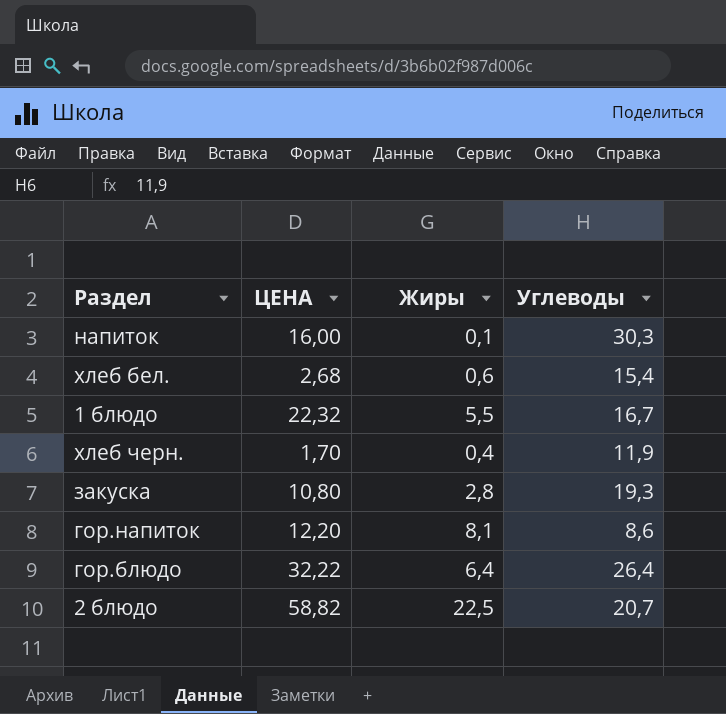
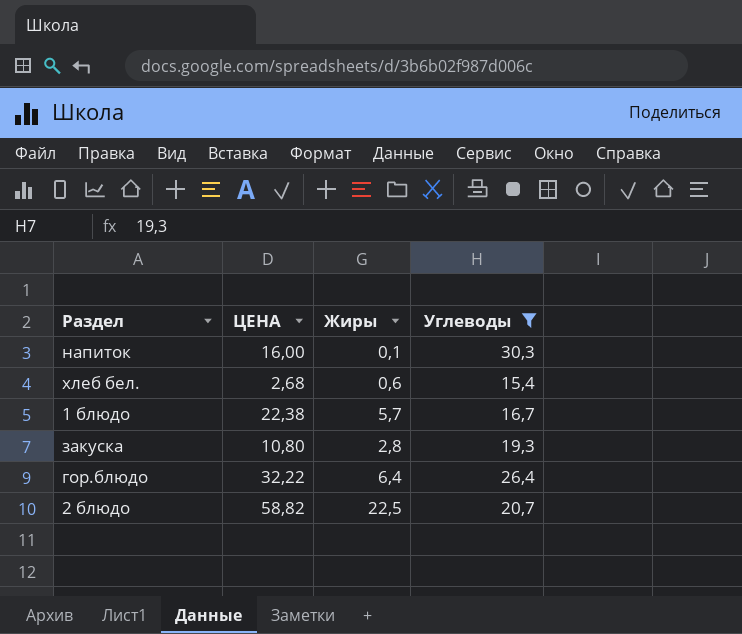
filter: none -> Углеводы >= 15,4
1 блюдо | ЦЕНА: 22,32 -> 22,38
1 блюдо | Жиры: 5,5 -> 5,7

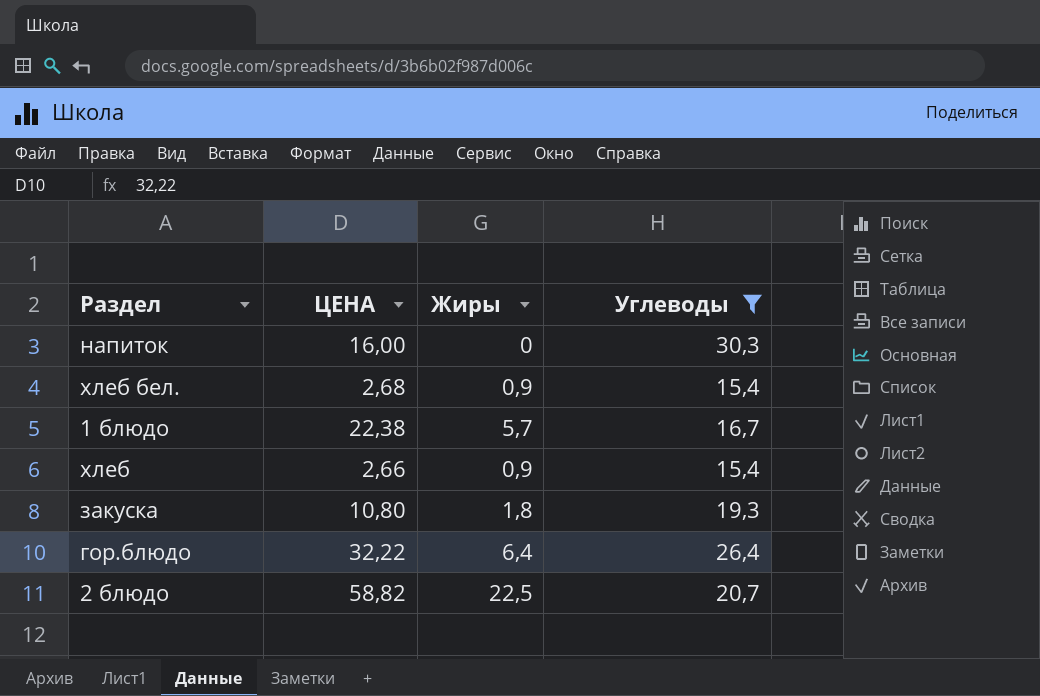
напиток | Жиры: 0,1 -> 0
хлеб бел. | Жиры: 0,6 -> 0,9
row хлеб: none -> 2,66 | 0,9 | 15,4
закуска | Жиры: 2,8 -> 1,8

